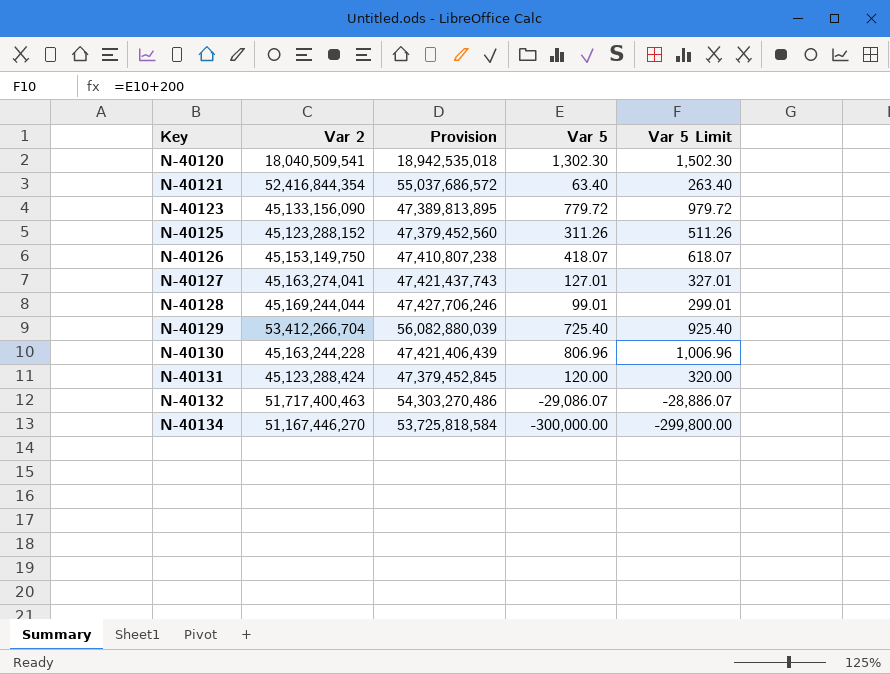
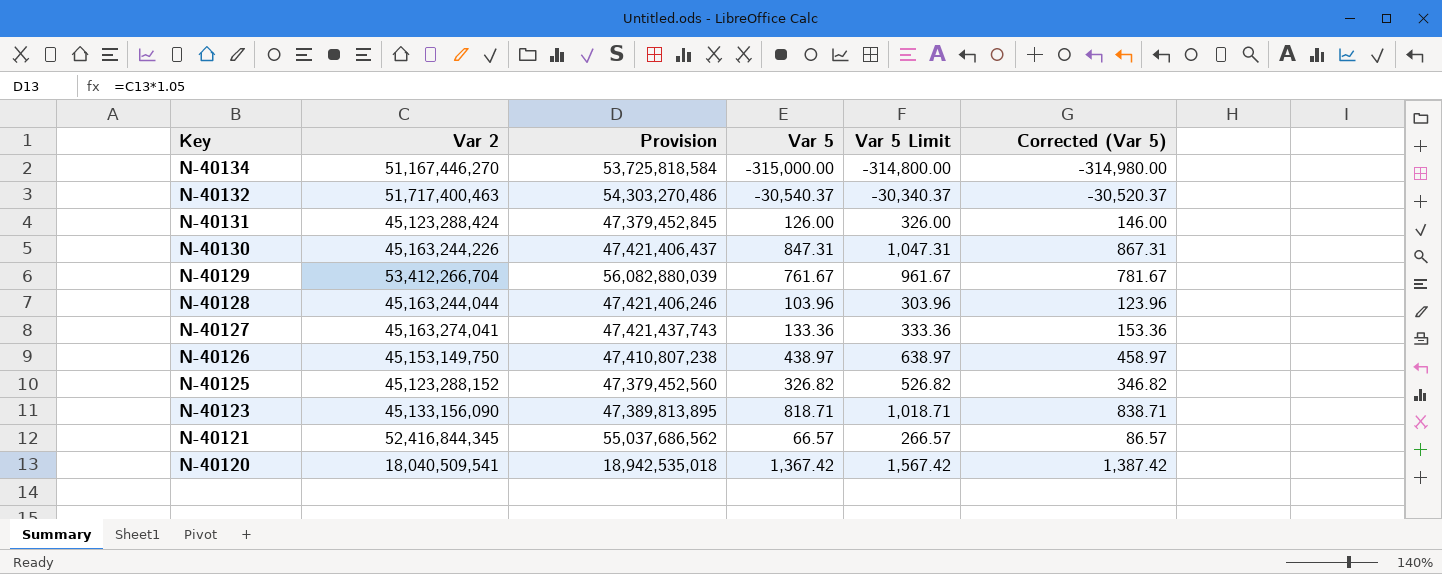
row order: Key ascending -> Key descending
column Corrected (Var 5) | formula: none -> [Var 5] + 20
N-40134 | Var 5: -300,000.00 -> -315,000.00
N-40134 | Var 5 Limit: -299,800.00 -> -314,800.00
N-40132 | Var 5: -29,086.07 -> -30,540.37
N-40132 | Var 5 Limit: -28,886.07 -> -30,340.37
N-40131 | Var 5: 120.00 -> 126.00
N-40131 | Var 5 Limit: 320.00 -> 326.00
N-40130 | Var 2: 45,163,244,228 -> 45,163,244,226
N-40130 | Provision: 47,421,406,439 -> 47,421,406,437
N-40130 | Var 5: 806.96 -> 847.31
N-40130 | Var 5 Limit: 1,006.96 -> 1,047.31
N-40129 | Var 5: 725.40 -> 761.67
N-40129 | Var 5 Limit: 925.40 -> 961.67
N-40128 | Var 2: 45,169,244,044 -> 45,163,244,044
N-40128 | Provision: 47,427,706,246 -> 47,421,406,246
N-40128 | Var 5: 99.01 -> 103.96
N-40128 | Var 5 Limit: 299.01 -> 303.96
N-40127 | Var 5: 127.01 -> 133.36
N-40127 | Var 5 Limit: 327.01 -> 333.36
N-40126 | Var 5: 418.07 -> 438.97
N-40126 | Var 5 Limit: 618.07 -> 638.97
N-40125 | Var 5: 311.26 -> 326.82
N-40125 | Var 5 Limit: 511.26 -> 526.82
N-40123 | Var 5: 779.72 -> 818.71
N-40123 | Var 5 Limit: 979.72 -> 1,018.71
N-40121 | Var 2: 52,416,844,354 -> 52,416,844,345
N-40121 | Provision: 55,037,686,572 -> 55,037,686,562
N-40121 | Var 5: 63.40 -> 66.57
N-40121 | Var 5 Limit: 263.40 -> 266.57
N-40120 | Var 5: 1,302.30 -> 1,367.42
N-40120 | Var 5 Limit: 1,502.30 -> 1,567.42

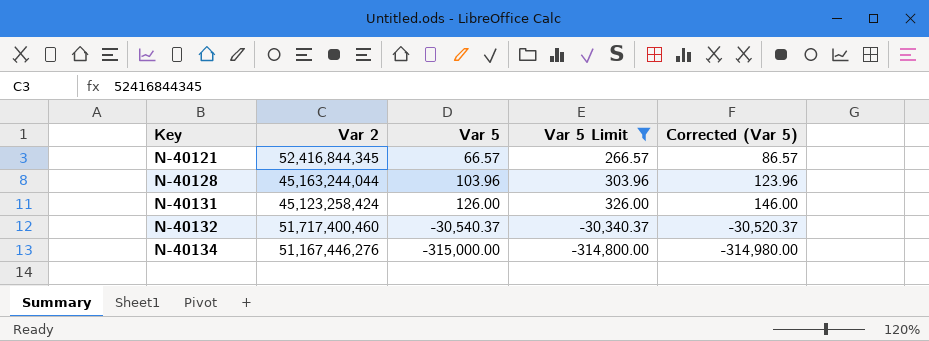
filter: none -> Var 5 Limit <= 326.00
row order: Key descending -> Key ascending
column Provision | formula: [Var 2] * 1.05 -> none
N-40131 | Var 2: 45,123,288,424 -> 45,123,258,424
N-40132 | Var 2: 51,717,400,463 -> 51,717,400,460
N-40134 | Var 2: 51,167,446,270 -> 51,167,446,276

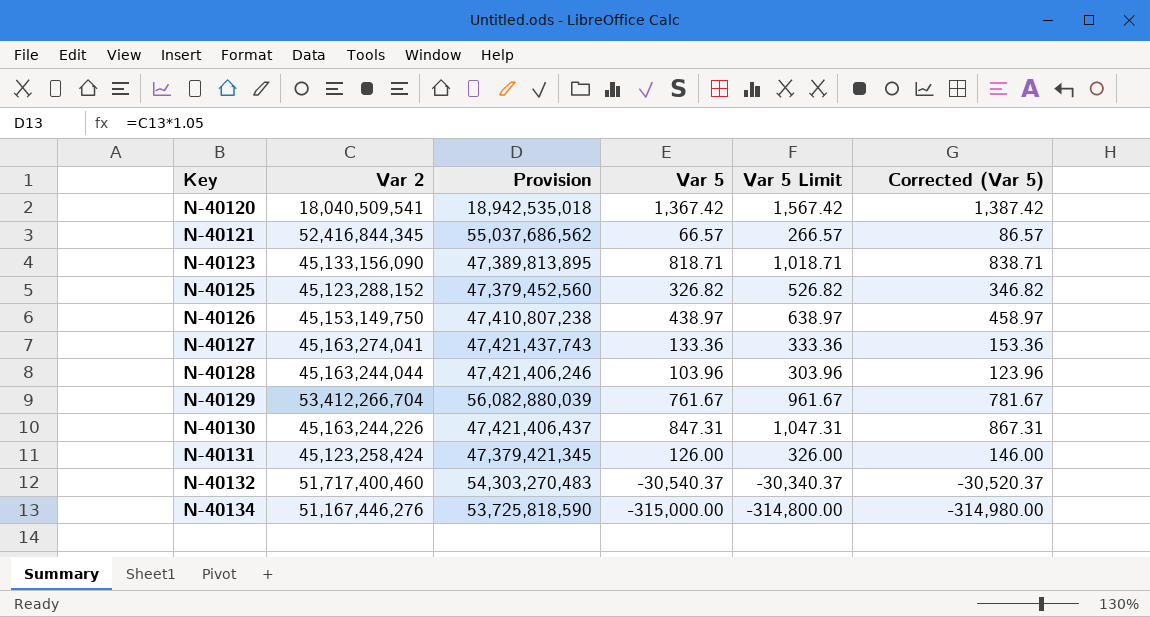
filter: Var 5 Limit <= 326.00 -> none
column Provision | formula: none -> [Var 2] * 1.05

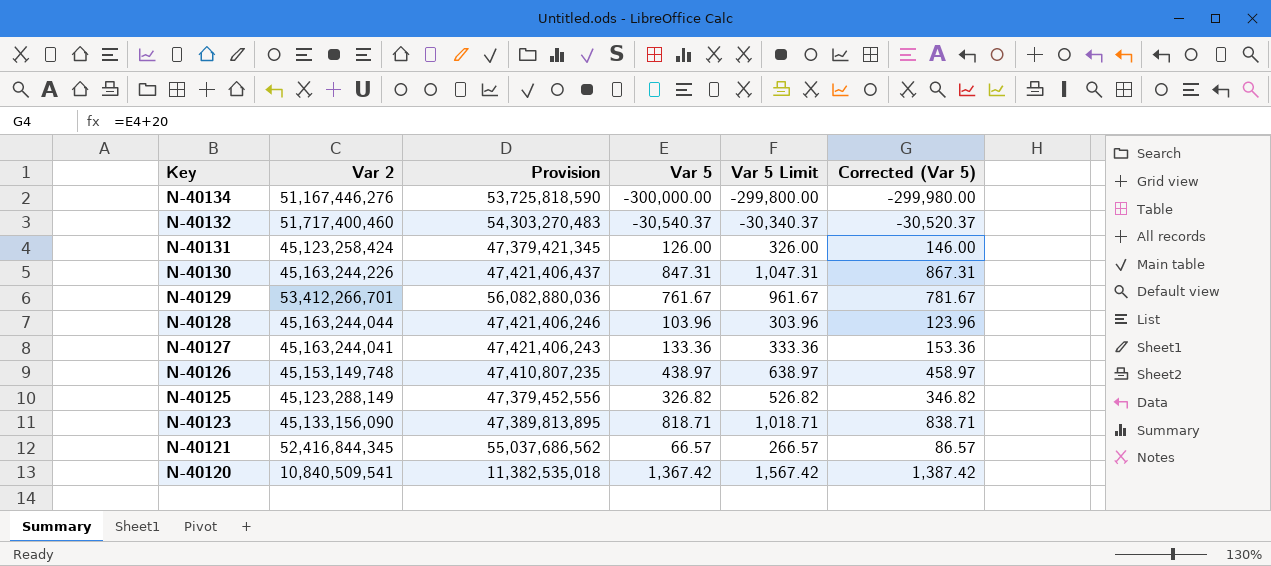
row order: Key ascending -> Key descending
N-40134 | Var 5: -315,000.00 -> -300,000.00
N-40134 | Var 5 Limit: -314,800.00 -> -299,800.00
N-40134 | Corrected (Var 5): -314,980.00 -> -299,980.00
N-40129 | Var 2: 53,412,266,704 -> 53,412,266,701
N-40129 | Provision: 56,082,880,039 -> 56,082,880,036
N-40127 | Var 2: 45,163,274,041 -> 45,163,244,041
N-40127 | Provision: 47,421,437,743 -> 47,421,406,243
N-40126 | Var 2: 45,153,149,750 -> 45,153,149,748
N-40126 | Provision: 47,410,807,238 -> 47,410,807,235
N-40125 | Var 2: 45,123,288,152 -> 45,123,288,149
N-40125 | Provision: 47,379,452,560 -> 47,379,452,556
N-40120 | Var 2: 18,040,509,541 -> 10,840,509,541
N-40120 | Provision: 18,942,535,018 -> 11,382,535,018

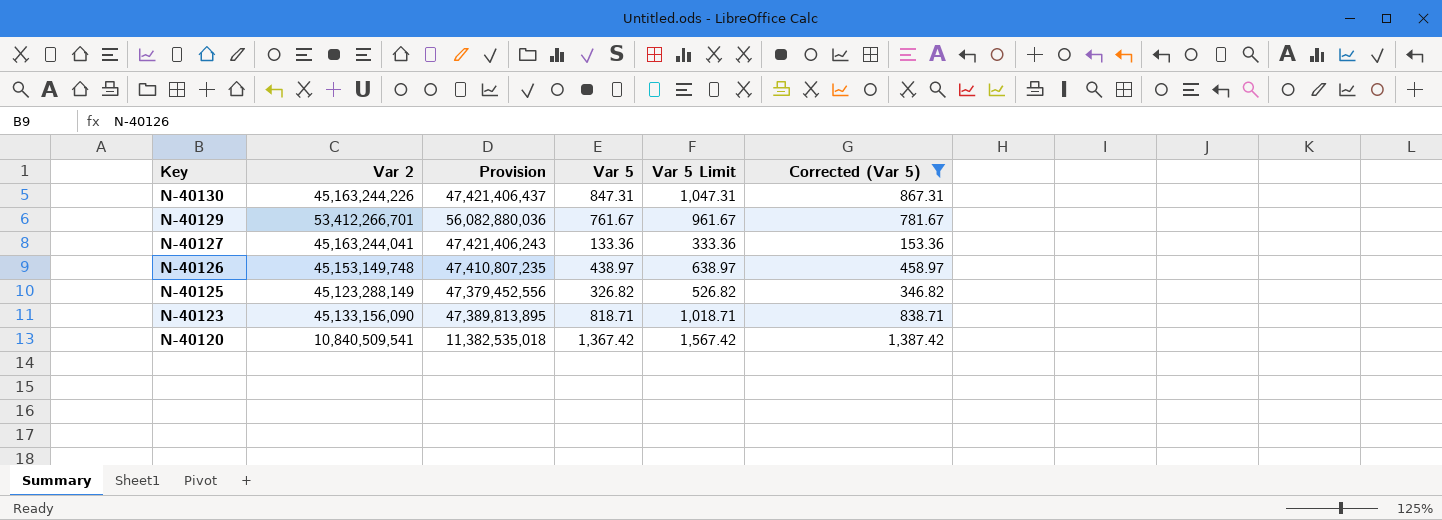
filter: none -> Corrected (Var 5) >= 153.36

